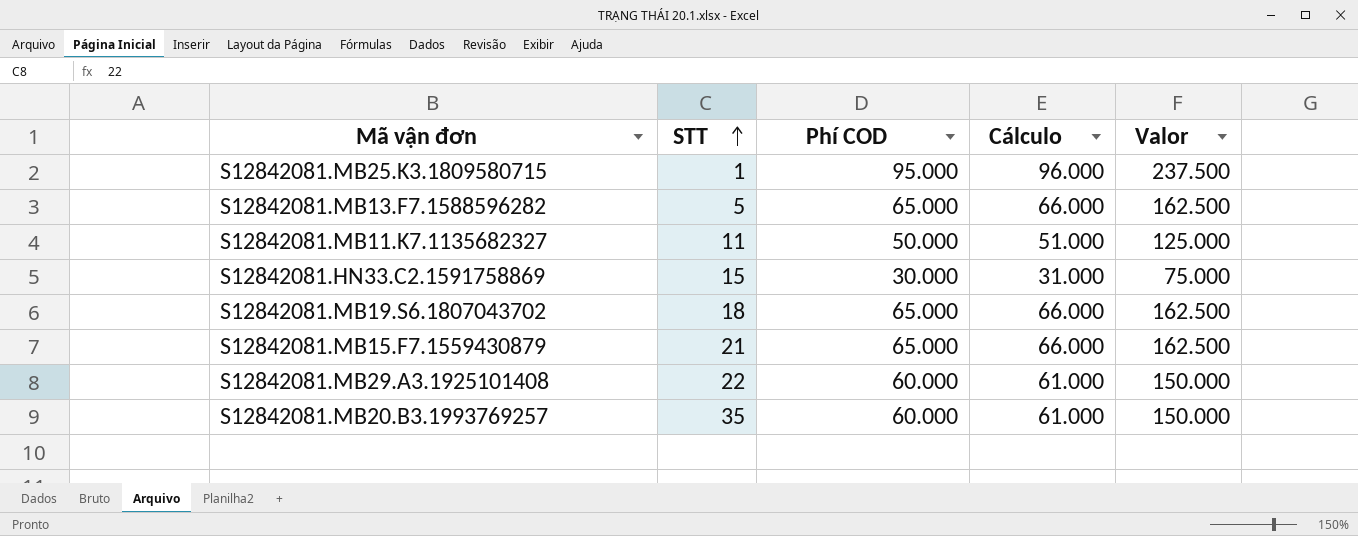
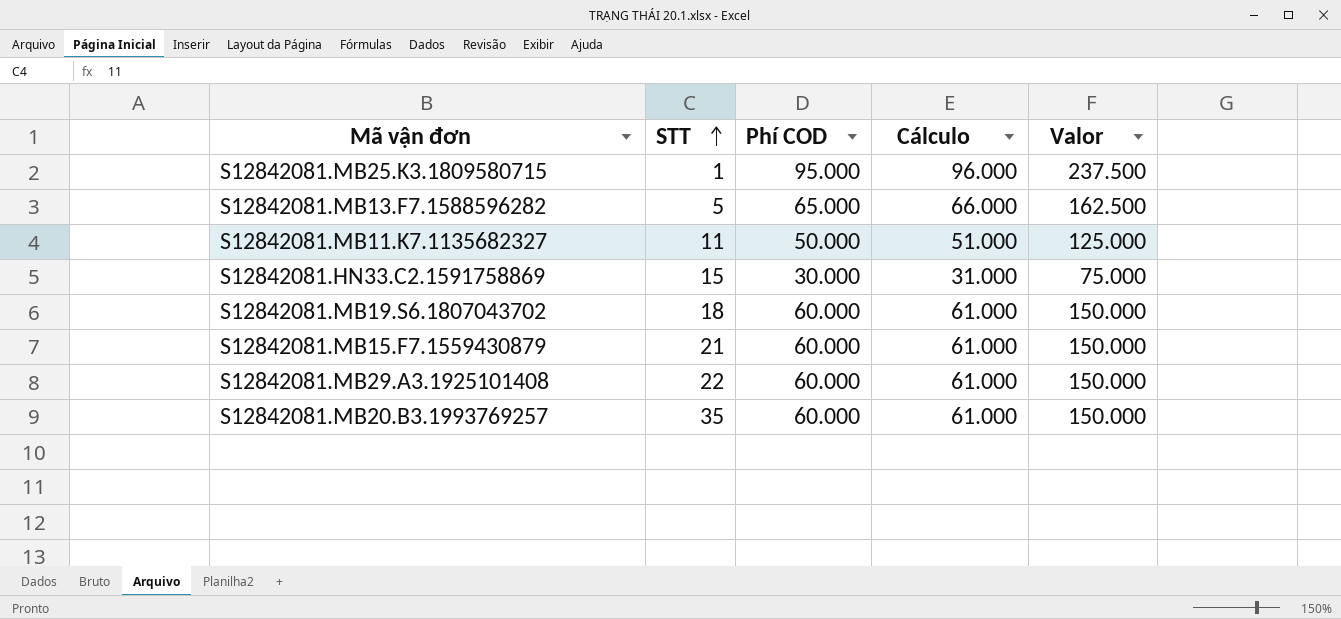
S12842081.MB19.S6.1807043702 | Phí COD: 65.000 -> 60.000
S12842081.MB19.S6.1807043702 | Cálculo: 66.000 -> 61.000
S12842081.MB19.S6.1807043702 | Valor: 162.500 -> 150.000
S12842081.MB15.F7.1559430879 | Phí COD: 65.000 -> 60.000
S12842081.MB15.F7.1559430879 | Cálculo: 66.000 -> 61.000
S12842081.MB15.F7.1559430879 | Valor: 162.500 -> 150.000

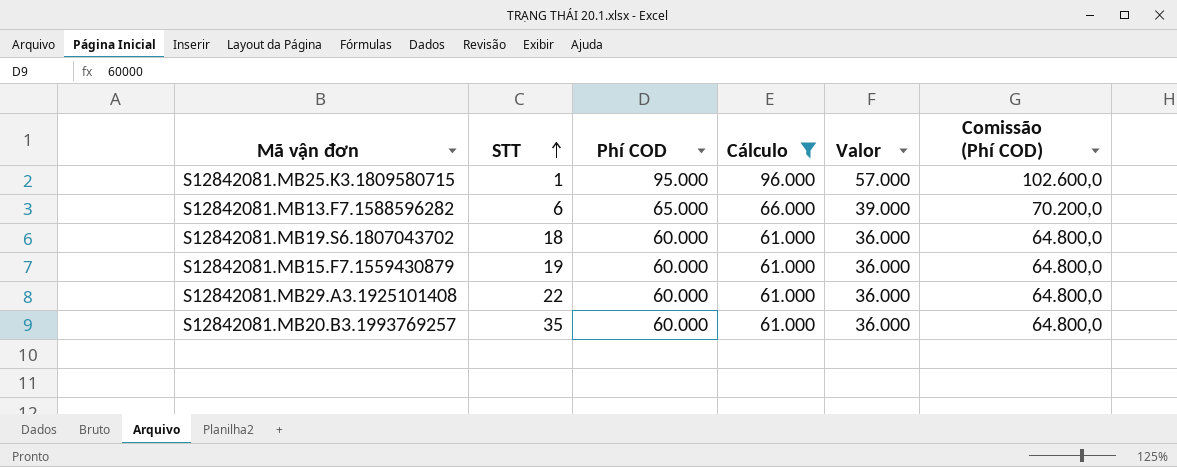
filter: none -> Cálculo >= 61.000
column Valor | formula: [Phí COD] * 2,5 -> [Phí COD] * 0,6
column Comissão (Phí COD) | formula: none -> [Phí COD] * 1,08
S12842081.MB13.F7.1588596282 | STT: 5 -> 6
S12842081.MB15.F7.1559430879 | STT: 21 -> 19

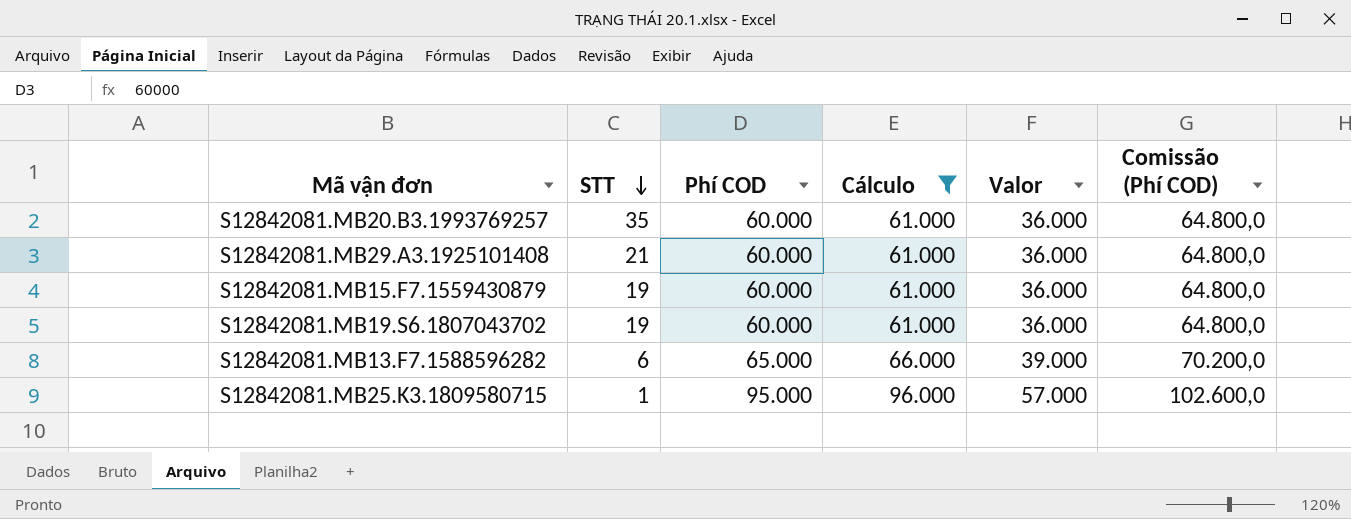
row order: STT ascending -> STT descending
S12842081.MB29.A3.1925101408 | STT: 22 -> 21
S12842081.MB19.S6.1807043702 | STT: 18 -> 19

